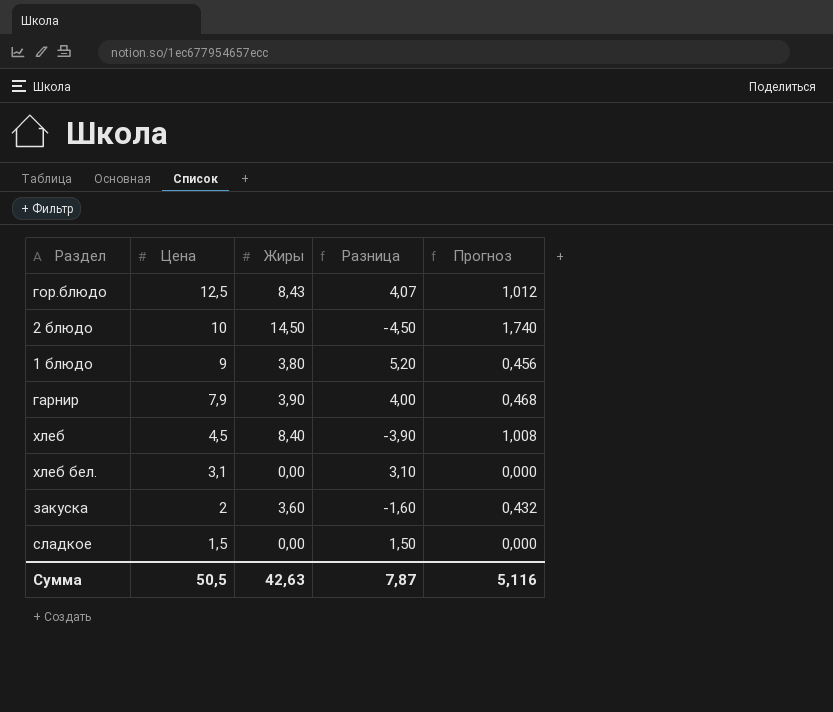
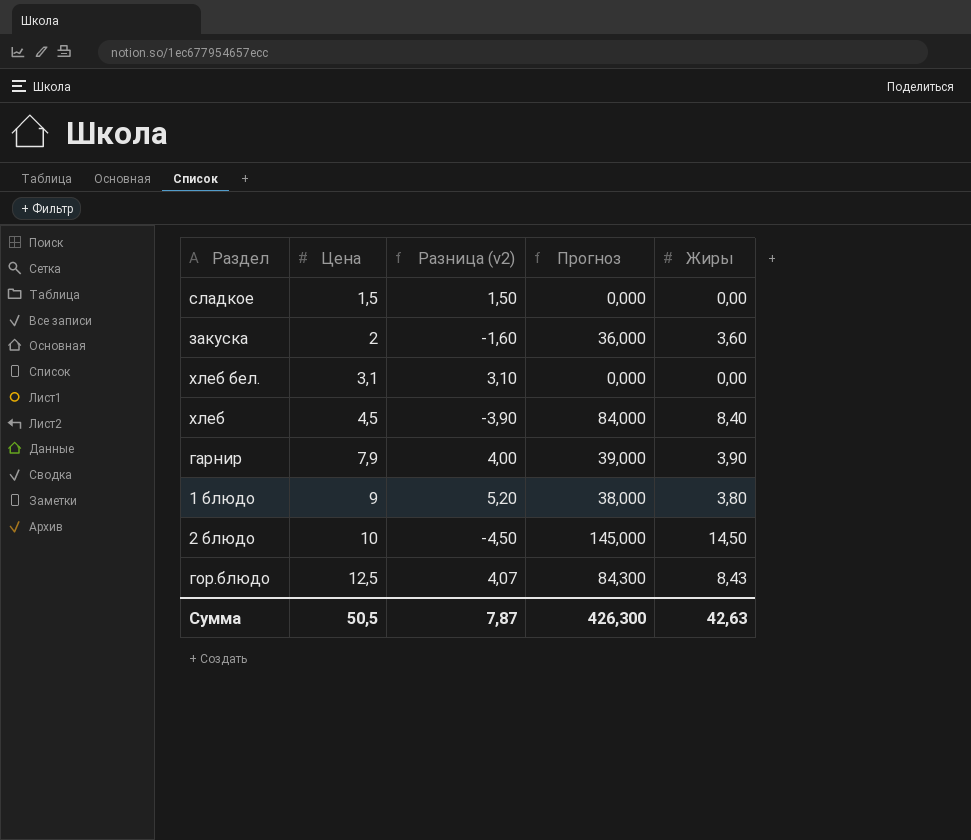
row order: Цена descending -> Цена ascending
column name: Разница -> Разница (v2)
column Прогноз | formula: [Жиры] * 0,12 -> [Жиры] * 10
column Жиры | position: 3 -> 5
Сумма | Прогноз: 5,116 -> 426,300

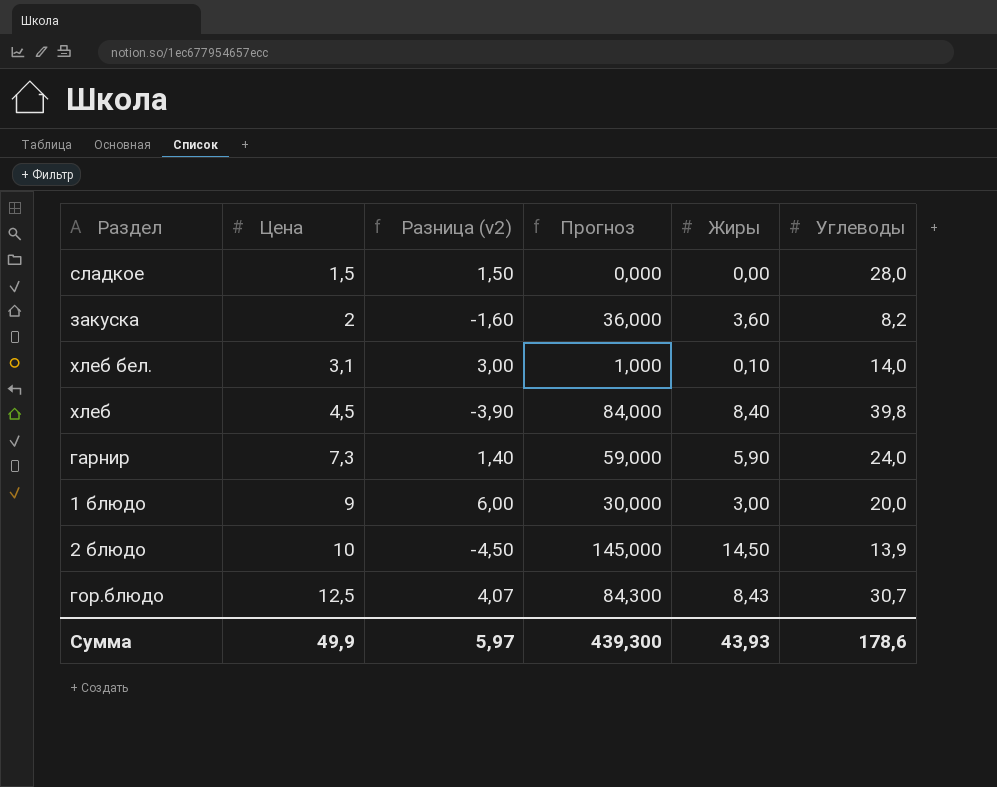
column Углеводы | position: none -> 6
хлеб бел. | Разница (v2): 3,10 -> 3,00
хлеб бел. | Прогноз: 0,000 -> 1,000
хлеб бел. | Жиры: 0,00 -> 0,10
гарнир | Цена: 7,9 -> 7,3
гарнир | Разница (v2): 4,00 -> 1,40
гарнир | Прогноз: 39,000 -> 59,000
гарнир | Жиры: 3,90 -> 5,90
1 блюдо | Разница (v2): 5,20 -> 6,00
1 блюдо | Прогноз: 38,000 -> 30,000
1 блюдо | Жиры: 3,80 -> 3,00
Сумма | Цена: 50,5 -> 49,9
Сумма | Разница (v2): 7,87 -> 5,97
Сумма | Прогноз: 426,300 -> 439,300
Сумма | Жиры: 42,63 -> 43,93

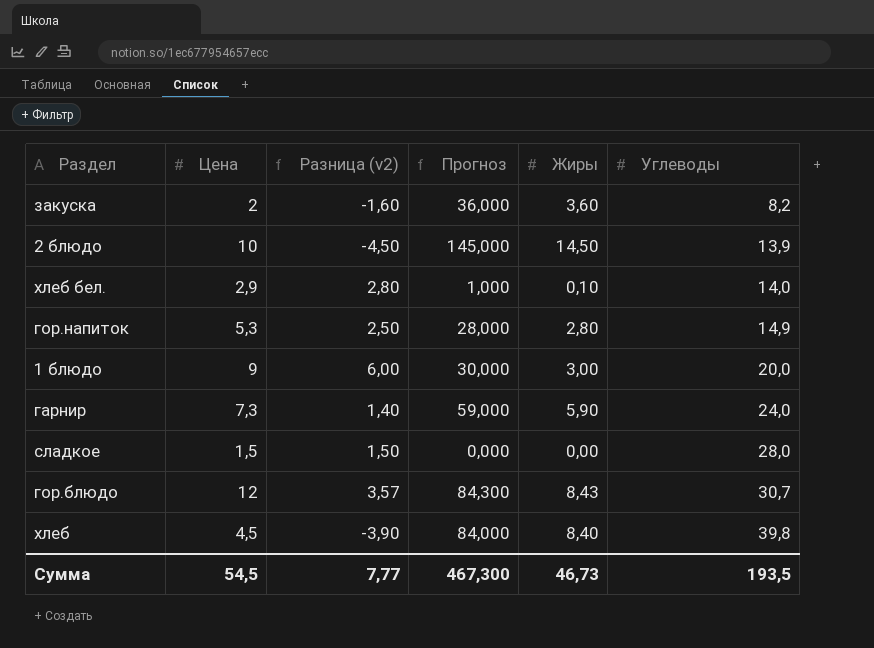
row order: Цена ascending -> Углеводы ascending
хлеб бел. | Цена: 3,1 -> 2,9
хлеб бел. | Разница (v2): 3,00 -> 2,80
row гор.напиток: none -> 5,3 | 2,50 | 28,000 | 2,80 | 14,9
гор.блюдо | Цена: 12,5 -> 12
гор.блюдо | Разница (v2): 4,07 -> 3,57
Сумма | Цена: 49,9 -> 54,5
Сумма | Разница (v2): 5,97 -> 7,77
Сумма | Прогноз: 439,300 -> 467,300
Сумма | Жиры: 43,93 -> 46,73
Сумма | Углеводы: 178,6 -> 193,5

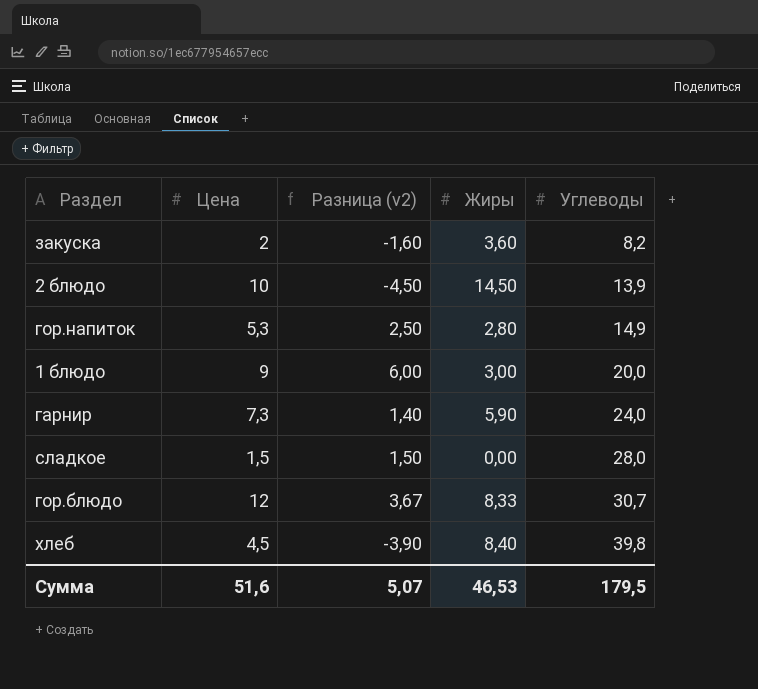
column Прогноз | formula: [Жиры] * 10 -> none
row хлеб бел.: 2,9 | 2,80 | 1,000 | 0,10 | 14,0 -> none
гор.блюдо | Разница (v2): 3,57 -> 3,67
гор.блюдо | Жиры: 8,43 -> 8,33
Сумма | Цена: 54,5 -> 51,6
Сумма | Разница (v2): 7,77 -> 5,07
Сумма | Жиры: 46,73 -> 46,53
Сумма | Углеводы: 193,5 -> 179,5

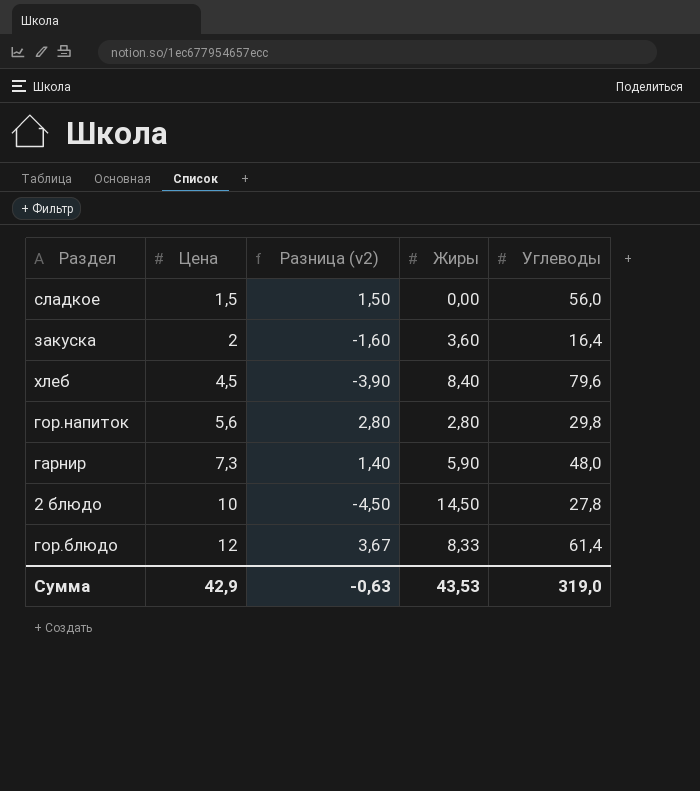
row order: Углеводы ascending -> Цена ascending
row 1 блюдо: 9 | 6,00 | 3,00 | 20,0 -> none
сладкое | Углеводы: 28,0 -> 56,0
закуска | Углеводы: 8,2 -> 16,4
хлеб | Углеводы: 39,8 -> 79,6
гор.напиток | Цена: 5,3 -> 5,6
гор.напиток | Разница (v2): 2,50 -> 2,80
гор.напиток | Углеводы: 14,9 -> 29,8
гарнир | Углеводы: 24,0 -> 48,0
2 блюдо | Углеводы: 13,9 -> 27,8
гор.блюдо | Углеводы: 30,7 -> 61,4
Сумма | Цена: 51,6 -> 42,9
Сумма | Разница (v2): 5,07 -> -0,63
Сумма | Жиры: 46,53 -> 43,53
Сумма | Углеводы: 179,5 -> 319,0

